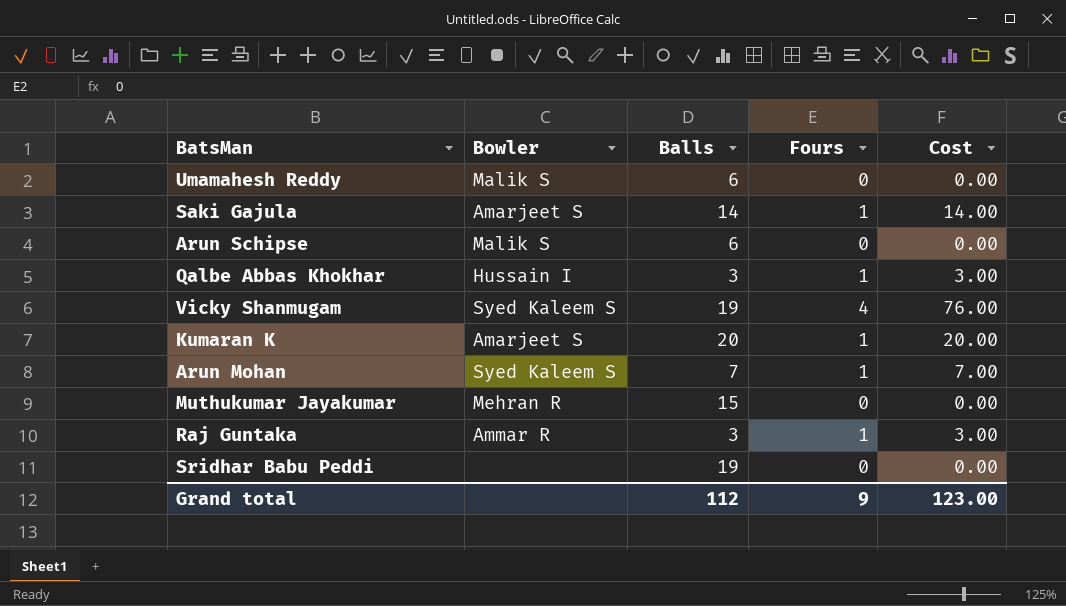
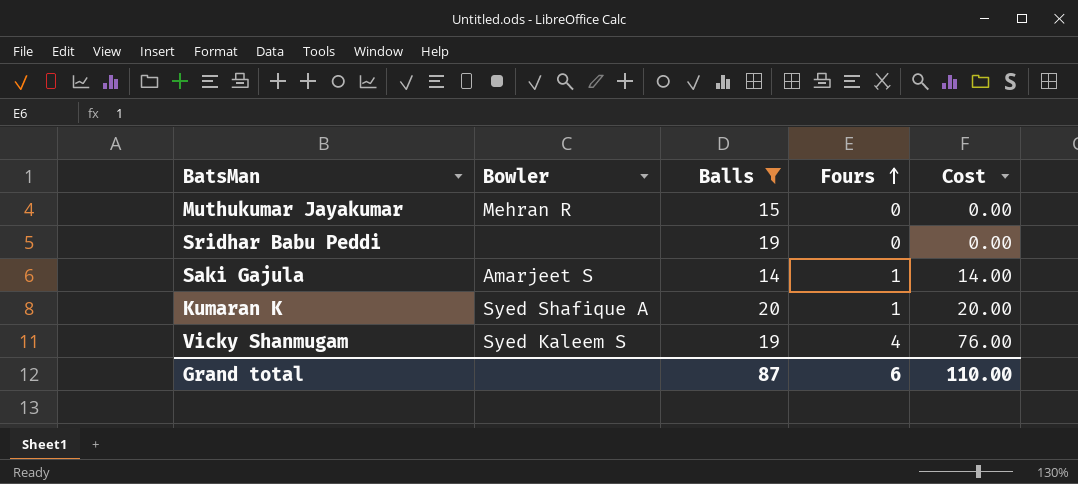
filter: none -> Balls >= 14
row order: none -> Fours ascending
Kumaran K | Bowler: Amarjeet S -> Syed Shafique A
Grand total | Balls: 112 -> 87
Grand total | Fours: 9 -> 6
Grand total | Cost: 123.00 -> 110.00

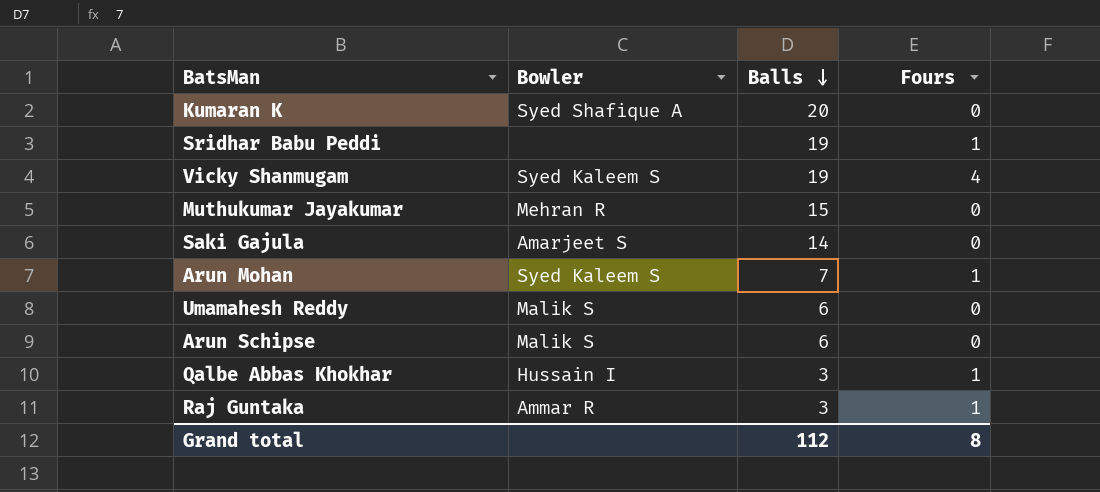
filter: Balls >= 14 -> none
row order: Fours ascending -> Balls descending
column Cost | formula: [Balls] * [Fours] -> none
Kumaran K | Fours: 1 -> 0
Sridhar Babu Peddi | Fours: 0 -> 1
Saki Gajula | Fours: 1 -> 0
Grand total | Balls: 87 -> 112
Grand total | Fours: 6 -> 8

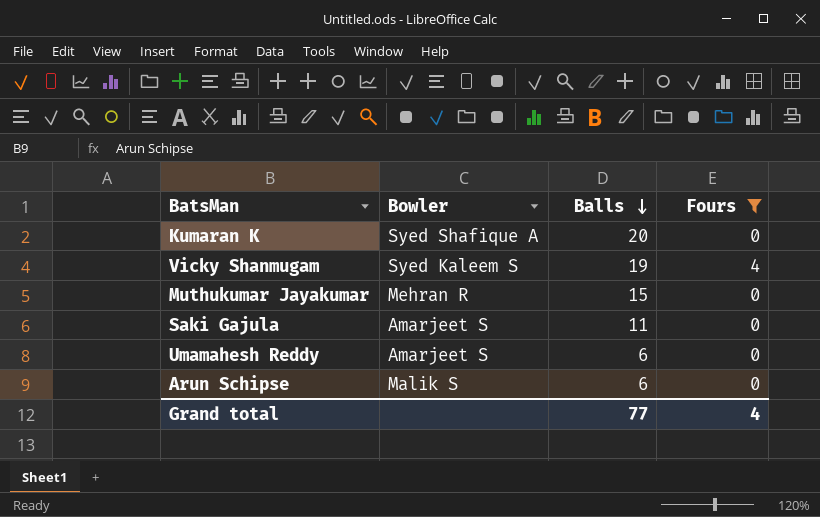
filter: none -> Fours != 1
Saki Gajula | Balls: 14 -> 11
Umamahesh Reddy | Bowler: Malik S -> Amarjeet S
Grand total | Balls: 112 -> 77
Grand total | Fours: 8 -> 4

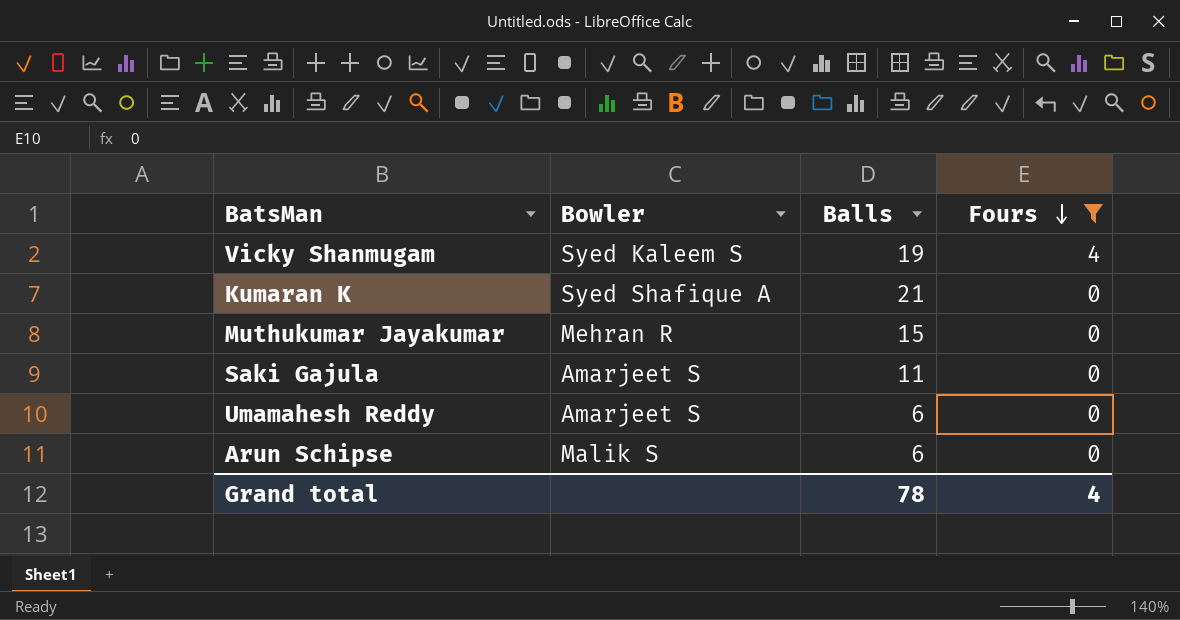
row order: Balls descending -> Fours descending
Kumaran K | Balls: 20 -> 21
Grand total | Balls: 77 -> 78

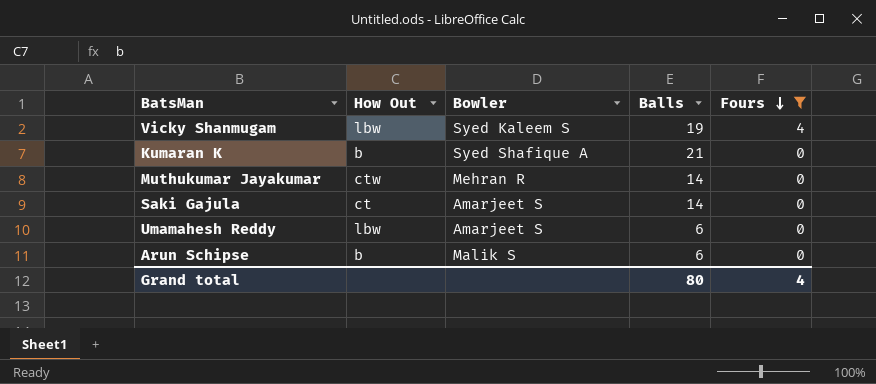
column How Out | position: none -> 2
Muthukumar Jayakumar | Balls: 15 -> 14
Saki Gajula | Balls: 11 -> 14
Grand total | Balls: 78 -> 80

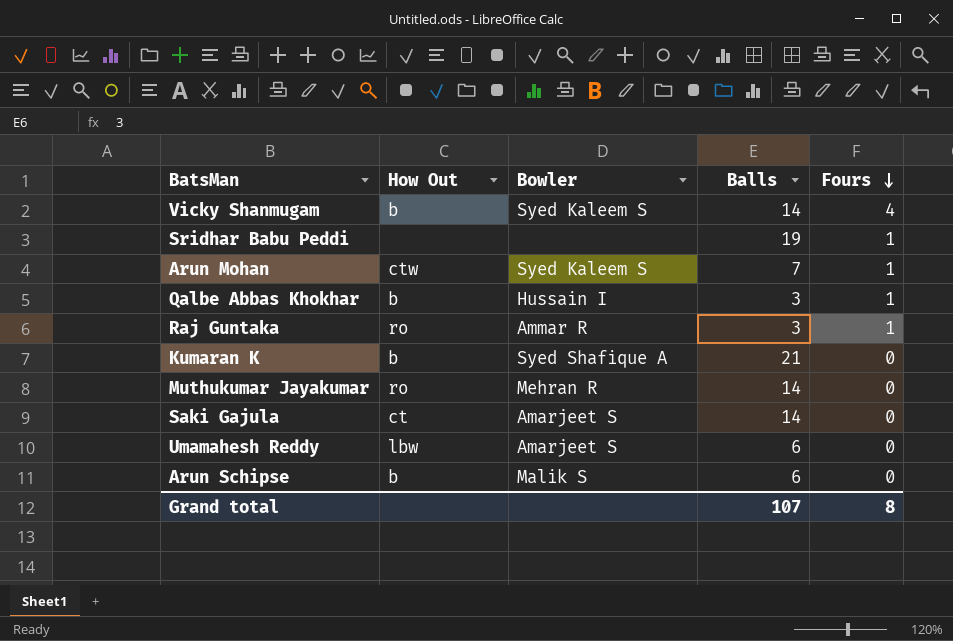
filter: Fours != 1 -> none
Vicky Shanmugam | How Out: lbw -> b
Vicky Shanmugam | Balls: 19 -> 14
Muthukumar Jayakumar | How Out: ctw -> ro
Grand total | Balls: 80 -> 107
Grand total | Fours: 4 -> 8

